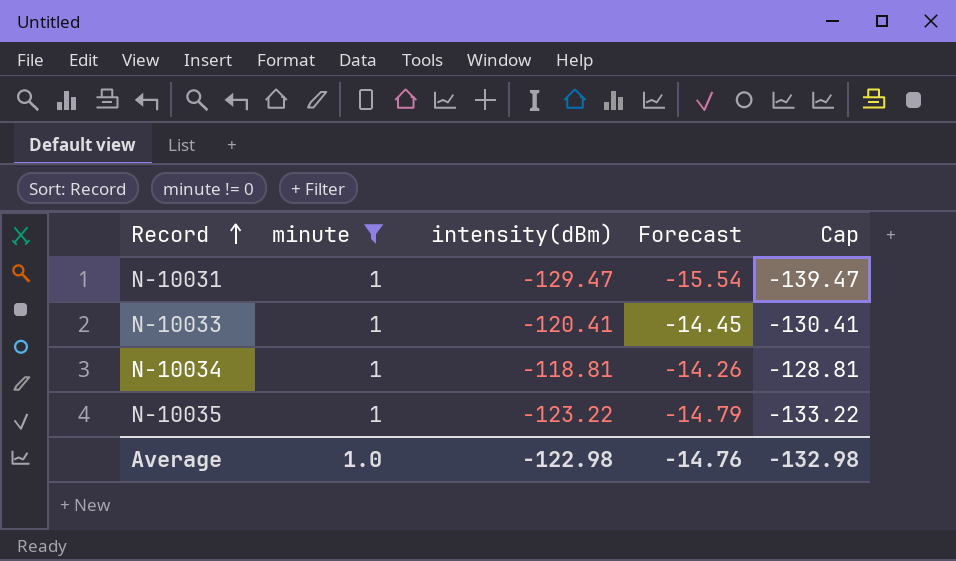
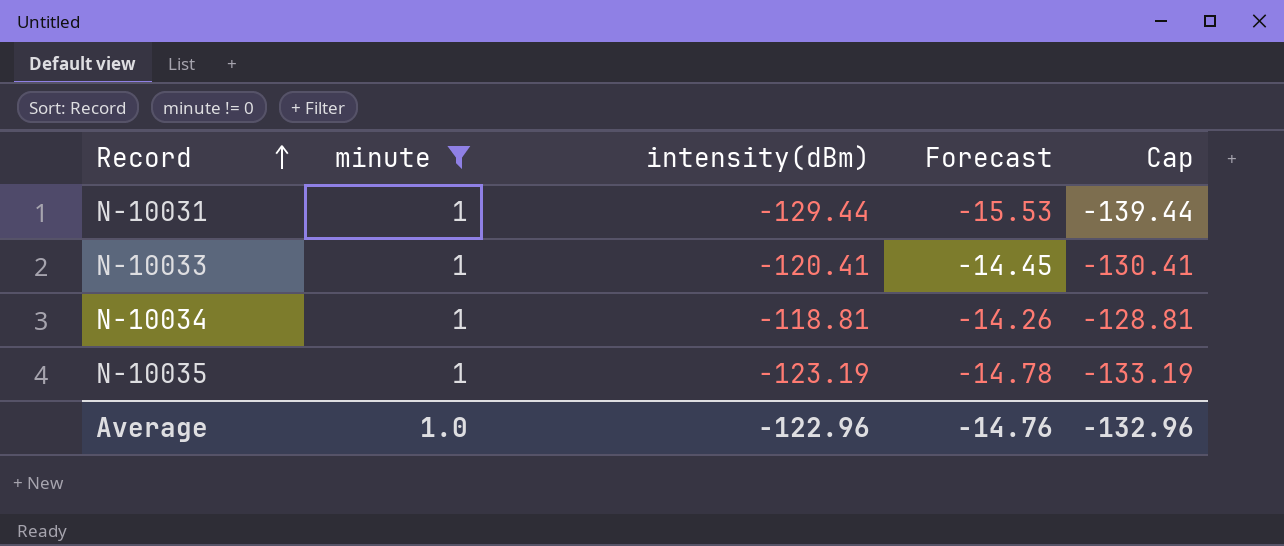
N-10031 | intensity(dBm): -129.47 -> -129.44
N-10031 | Forecast: -15.54 -> -15.53
N-10031 | Cap: -139.47 -> -139.44
N-10035 | intensity(dBm): -123.22 -> -123.19
N-10035 | Forecast: -14.79 -> -14.78
N-10035 | Cap: -133.22 -> -133.19
Average | intensity(dBm): -122.98 -> -122.96
Average | Cap: -132.98 -> -132.96

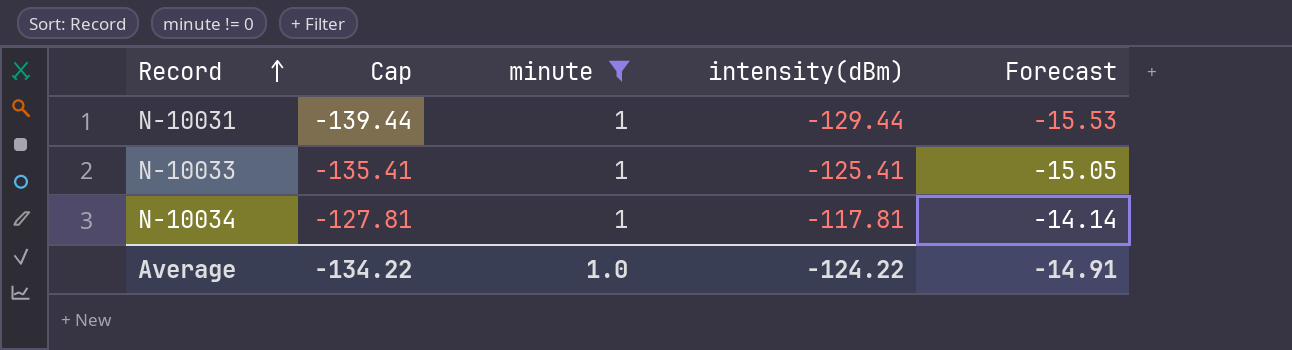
column Cap | position: 5 -> 2
row N-10035: 1 | -123.19 | -14.78 | -133.19 -> none
N-10033 | Cap: -130.41 -> -135.41
N-10033 | intensity(dBm): -120.41 -> -125.41
N-10033 | Forecast: -14.45 -> -15.05
N-10034 | Cap: -128.81 -> -127.81
N-10034 | intensity(dBm): -118.81 -> -117.81
N-10034 | Forecast: -14.26 -> -14.14
Average | Cap: -132.96 -> -134.22
Average | intensity(dBm): -122.96 -> -124.22
Average | Forecast: -14.76 -> -14.91

